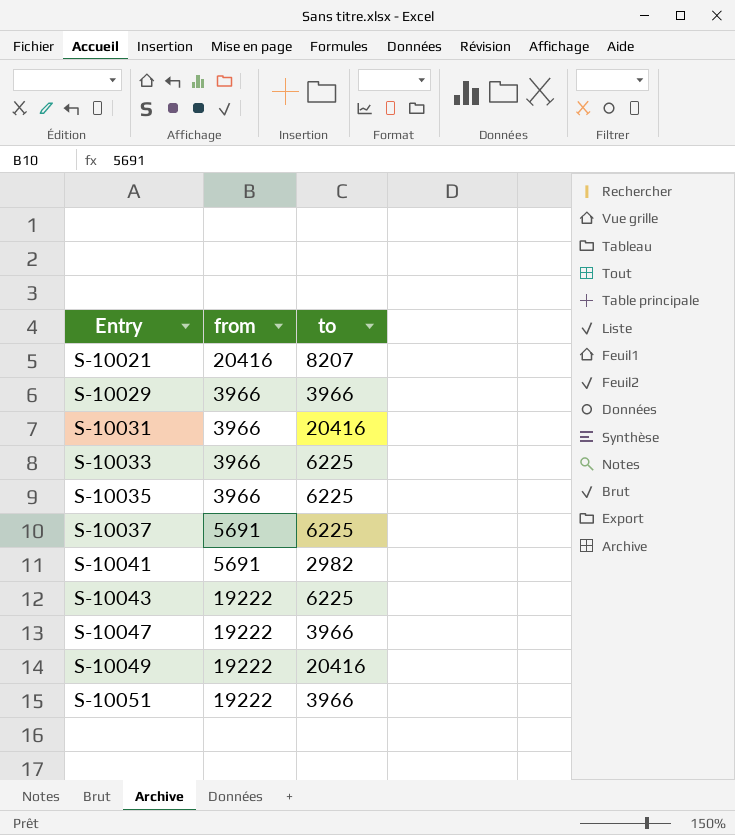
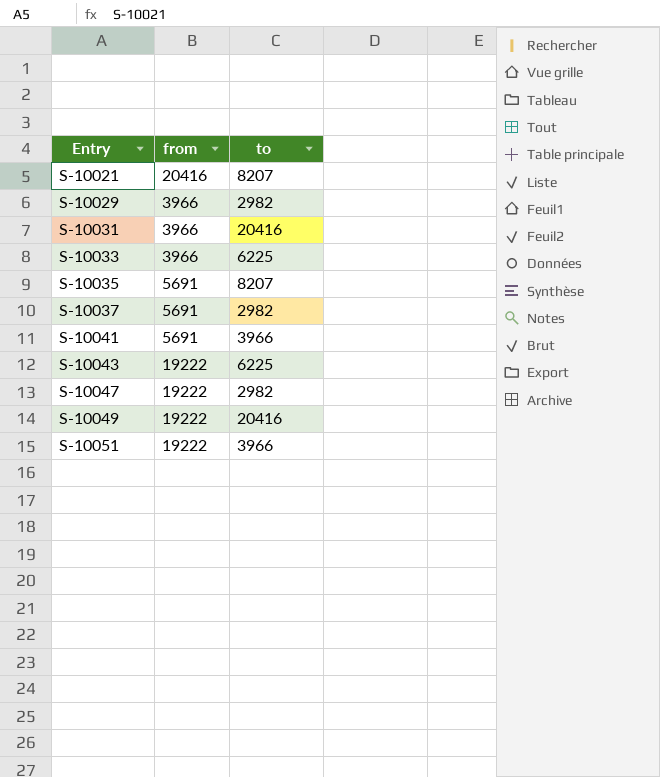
S-10029 | to: 3966 -> 2982
S-10035 | from: 3966 -> 5691
S-10035 | to: 6225 -> 8207
S-10037 | to: 6225 -> 2982
S-10041 | to: 2982 -> 3966
S-10047 | to: 3966 -> 2982

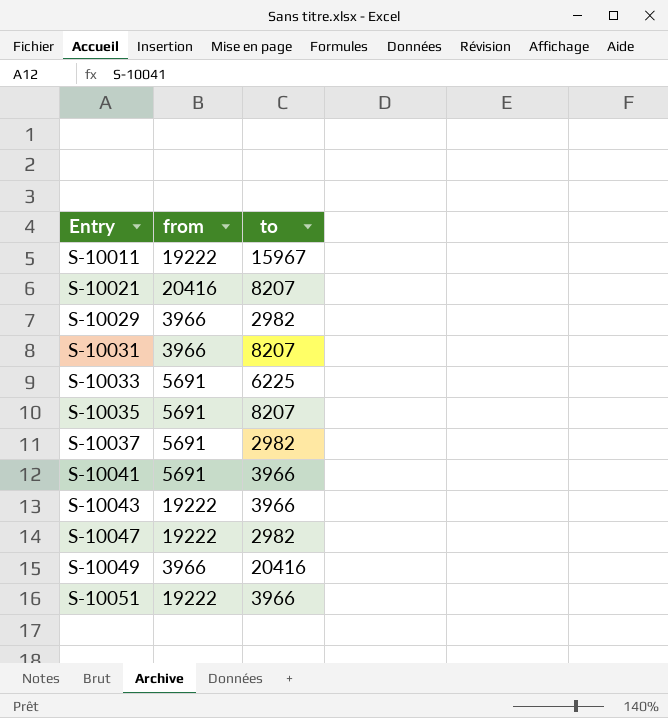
row S-10011: none -> 19222 | 15967
S-10031 | to: 20416 -> 8207
S-10033 | from: 3966 -> 5691
S-10043 | to: 6225 -> 3966
S-10049 | from: 19222 -> 3966

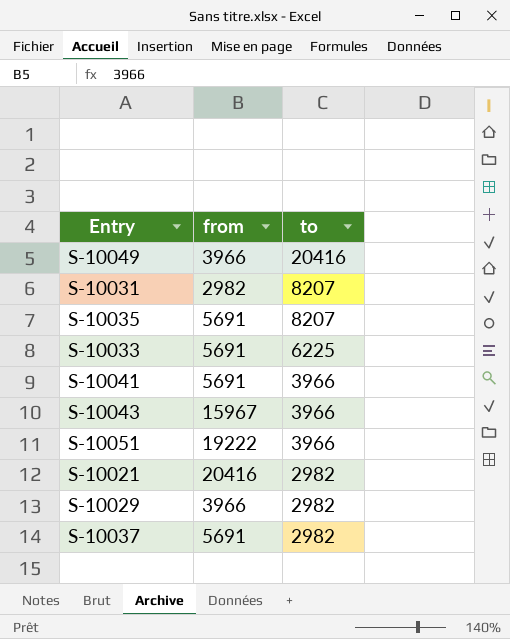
row order: Entry ascending -> to descending
row S-10011: 19222 | 15967 -> none
row S-10047: 19222 | 2982 -> none
S-10031 | from: 3966 -> 2982
S-10043 | from: 19222 -> 15967
S-10021 | to: 8207 -> 2982

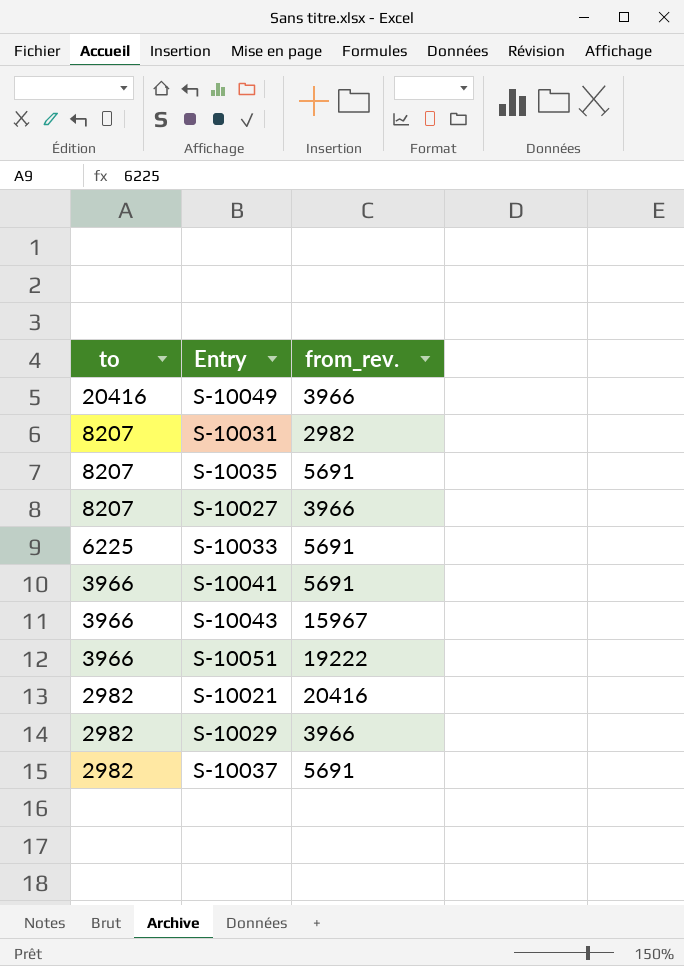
column to | position: 3 -> 1
column name: from -> from_rev.
row S-10027: none -> 8207 | 3966

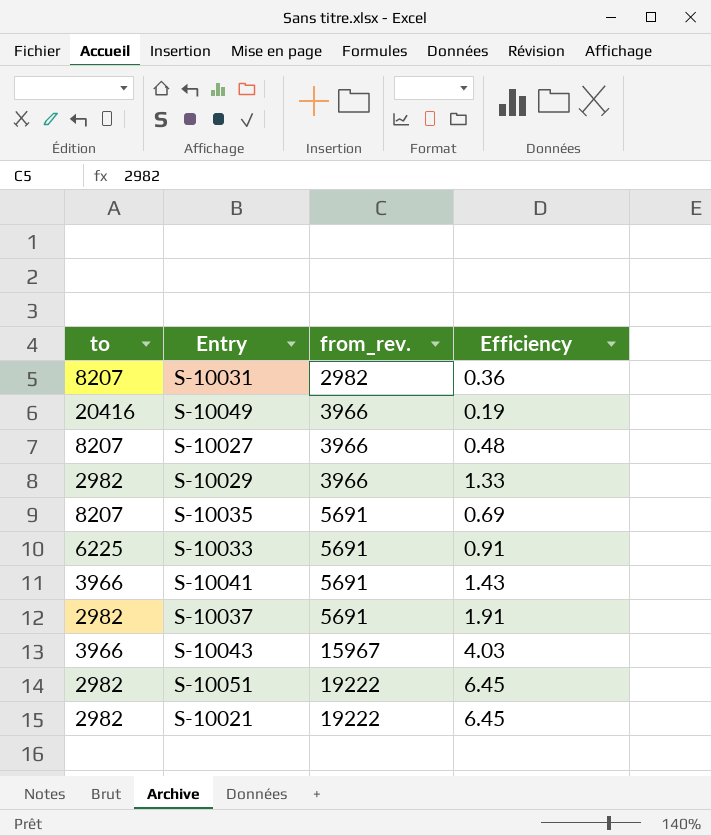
row order: to descending -> from_rev. ascending
column Efficiency | formula: none -> [from_rev.] / [to]
S-10051 | to: 3966 -> 2982
S-10021 | from_rev.: 20416 -> 19222

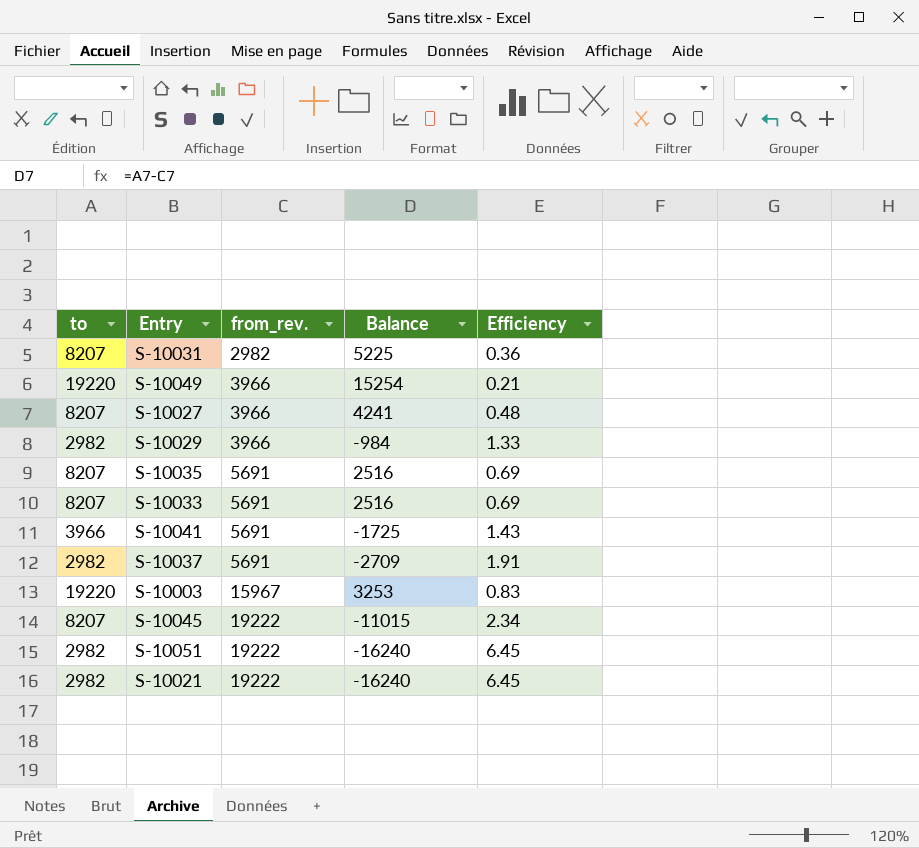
column Balance | formula: none -> [to] - [from_rev.]
row S-10043: 3966 | 15967 | 4.03 -> none
S-10049 | to: 20416 -> 19220
S-10049 | Efficiency: 0.19 -> 0.21
S-10033 | to: 6225 -> 8207
S-10033 | Efficiency: 0.91 -> 0.69
row S-10003: none -> 19220 | 15967 | 3253 | 0.83
row S-10045: none -> 8207 | 19222 | -11015 | 2.34

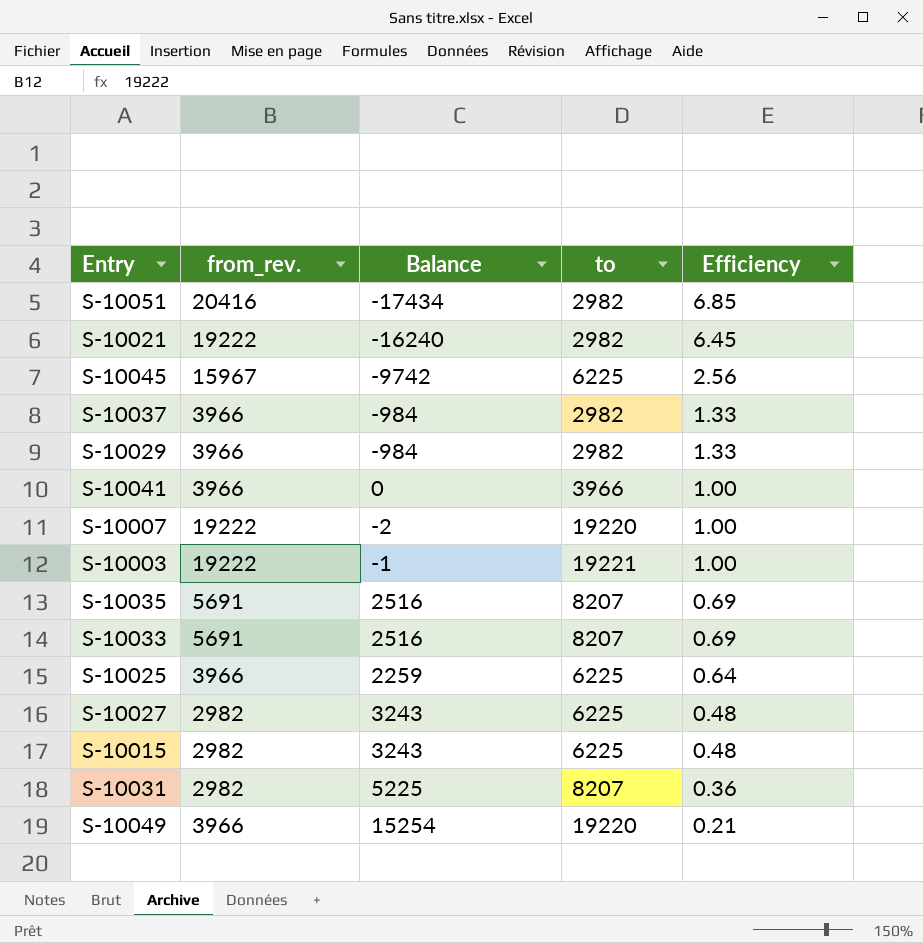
row order: from_rev. ascending -> Efficiency descending
column to | position: 1 -> 4
S-10051 | from_rev.: 19222 -> 20416
S-10051 | Balance: -16240 -> -17434
S-10051 | Efficiency: 6.45 -> 6.85
S-10045 | from_rev.: 19222 -> 15967
S-10045 | Balance: -11015 -> -9742
S-10045 | to: 8207 -> 6225
S-10045 | Efficiency: 2.34 -> 2.56
S-10037 | from_rev.: 5691 -> 3966
S-10037 | Balance: -2709 -> -984
S-10037 | Efficiency: 1.91 -> 1.33
S-10041 | from_rev.: 5691 -> 3966
S-10041 | Balance: -1725 -> 0
S-10041 | Efficiency: 1.43 -> 1.00
row S-10007: none -> 19222 | -2 | 19220 | 1.00
S-10003 | from_rev.: 15967 -> 19222
S-10003 | Balance: 3253 -> -1
S-10003 | to: 19220 -> 19221
S-10003 | Efficiency: 0.83 -> 1.00
row S-10025: none -> 3966 | 2259 | 6225 | 0.64
S-10027 | from_rev.: 3966 -> 2982
S-10027 | Balance: 4241 -> 3243
S-10027 | to: 8207 -> 6225
row S-10015: none -> 2982 | 3243 | 6225 | 0.48

